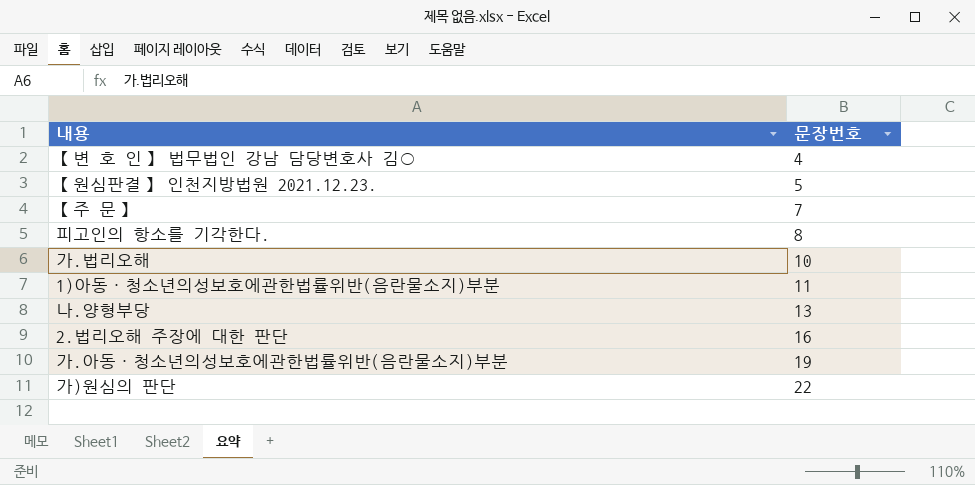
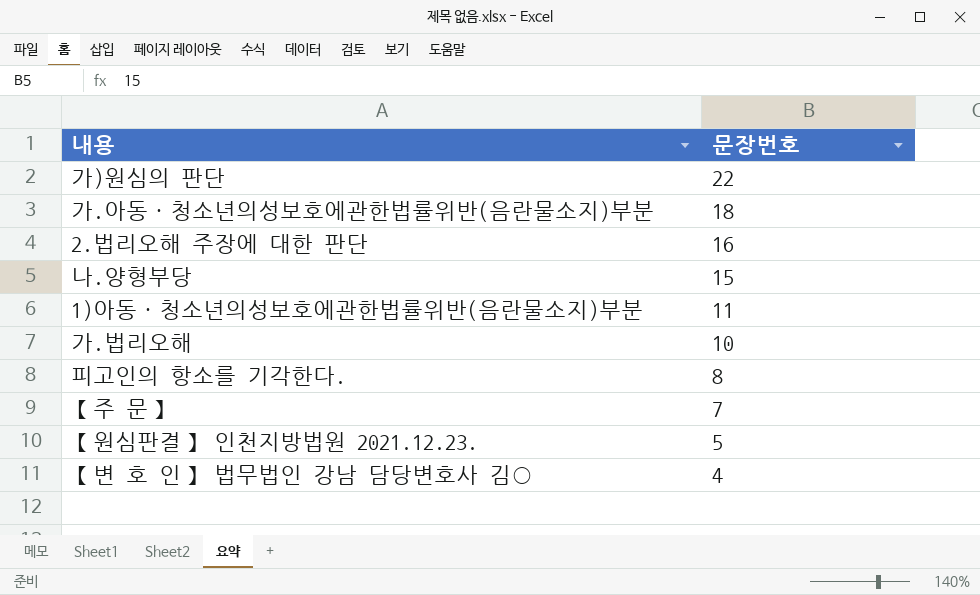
row order: 문장번호 ascending -> 문장번호 descending
가.아동·청소년의성보호에관한법률위반(음란물소지)부분 | 문장번호: 19 -> 18
나.양형부당 | 문장번호: 13 -> 15

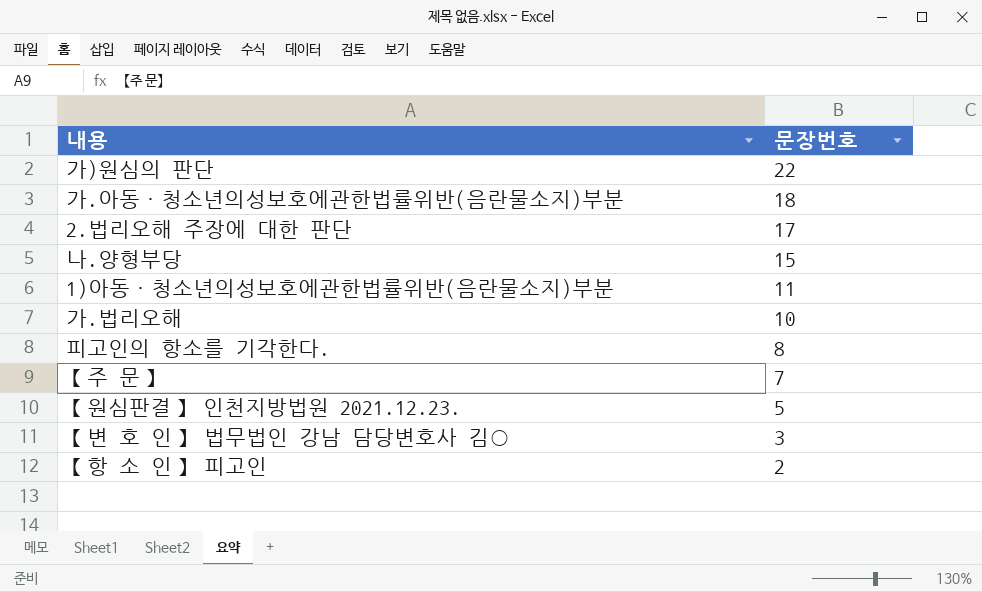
2.법리오해 주장에 대한 판단 | 문장번호: 16 -> 17
【변 호 인】 법무법인 강남 담당변호사 김○ | 문장번호: 4 -> 3
row 【항 소 인】 피고인: none -> 2

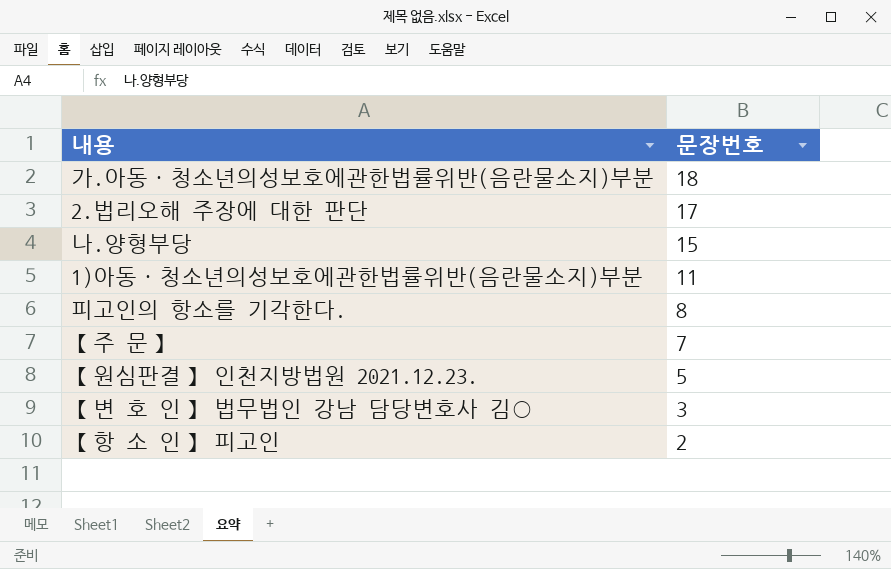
row 가)원심의 판단: 22 -> none
row 가.법리오해: 10 -> none

